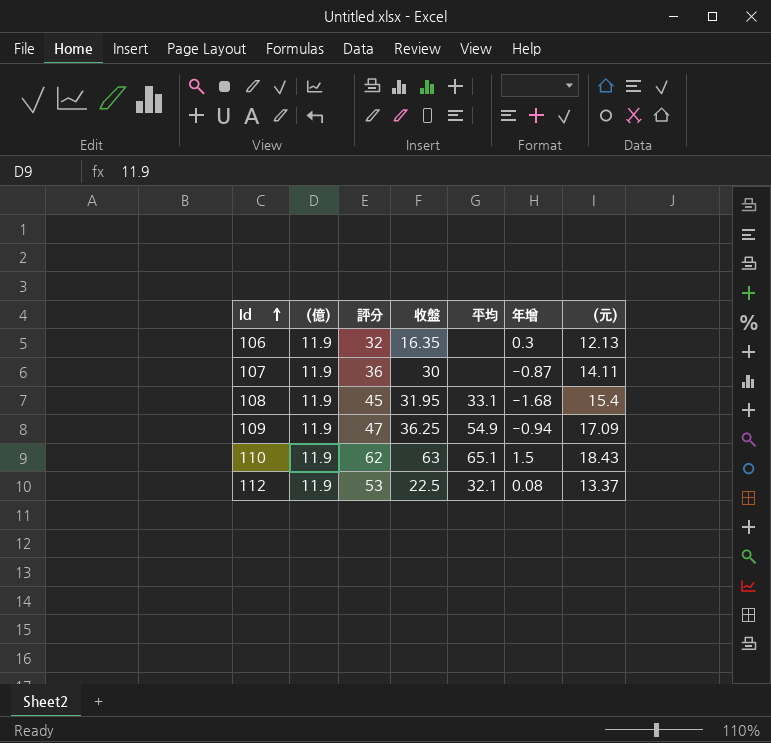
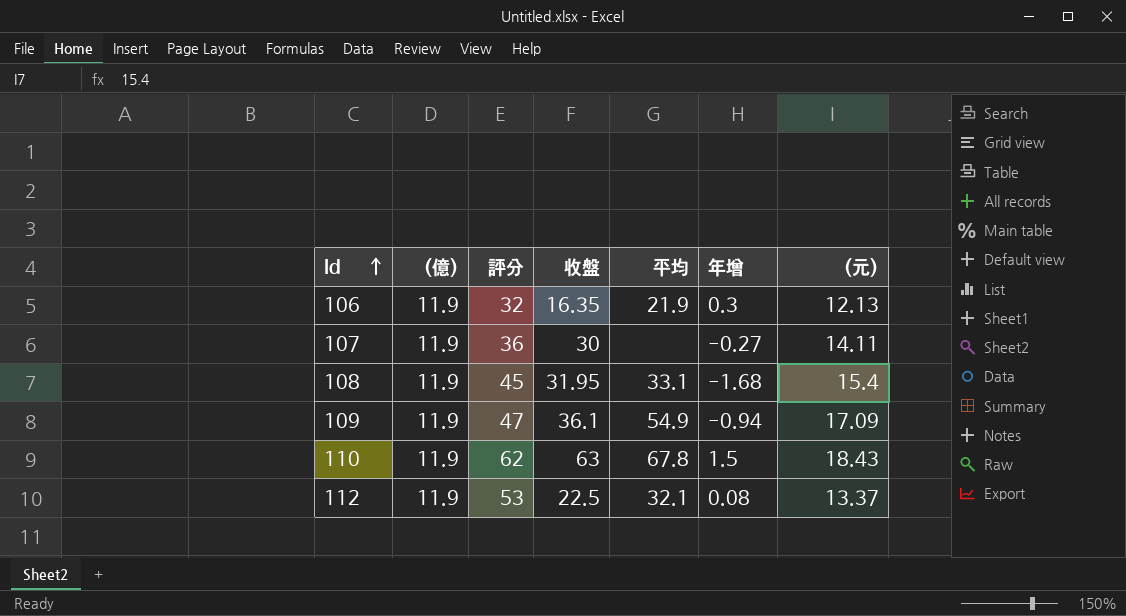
106 | 平均: none -> 21.9
107 | 年增: -0.87 -> -0.27
109 | 收盤: 36.25 -> 36.1
110 | 平均: 65.1 -> 67.8

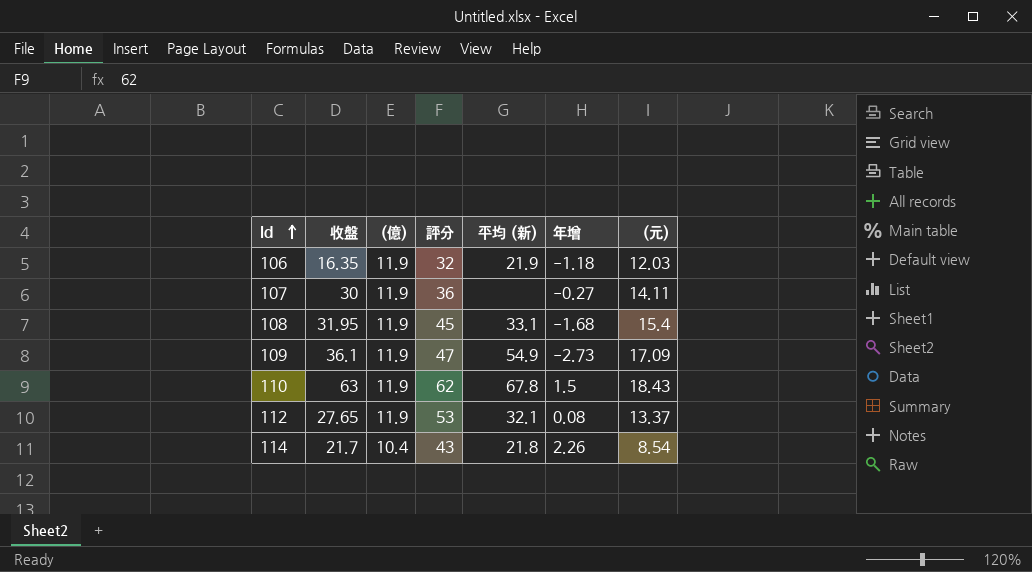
column 收盤 | position: 4 -> 2
column name: 平均 -> 平均 (新)
106 | 年增: 0.3 -> -1.18
106 | (元): 12.13 -> 12.03
109 | 年增: -0.94 -> -2.73
112 | 收盤: 22.5 -> 27.65
row 114: none -> 21.7 | 10.4 | 43 | 21.8 | 2.26 | 8.54

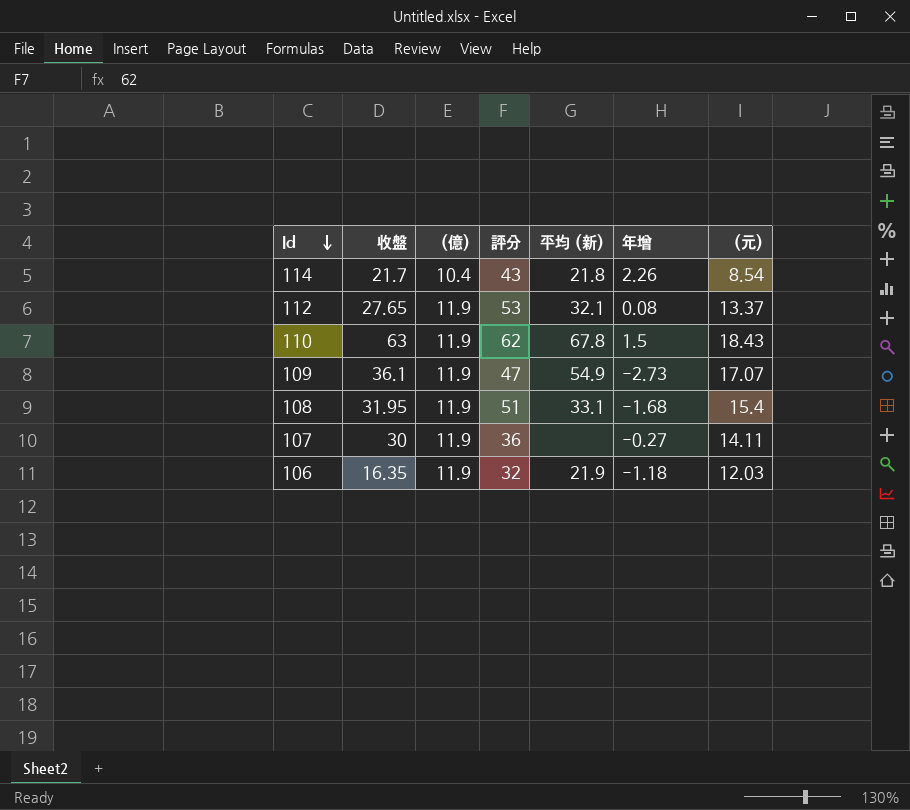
row order: Id ascending -> Id descending
109 | (元): 17.09 -> 17.07
108 | 評分: 45 -> 51

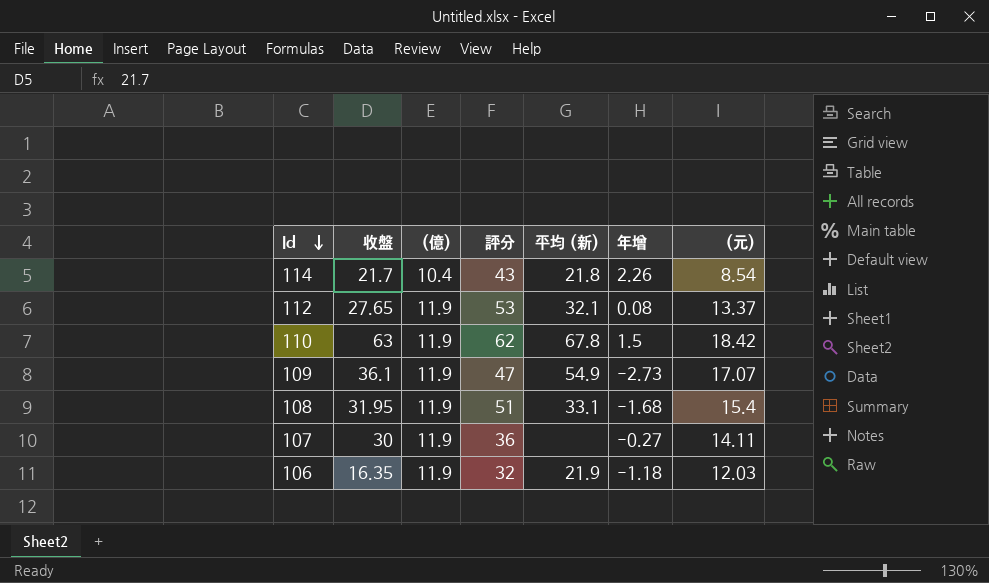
110 | (元): 18.43 -> 18.42

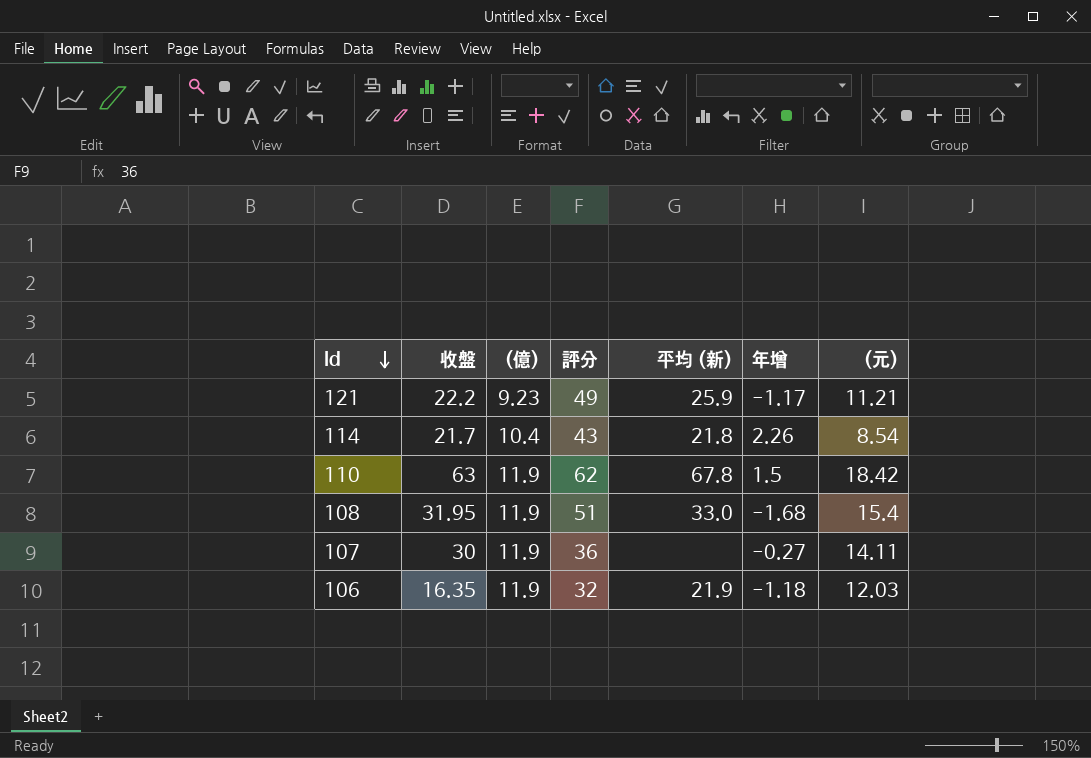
row 112: 27.65 | 11.9 | 53 | 32.1 | 0.08 | 13.37 -> none
row 109: 36.1 | 11.9 | 47 | 54.9 | -2.73 | 17.07 -> none
row 121: none -> 22.2 | 9.23 | 49 | 25.9 | -1.17 | 11.21
108 | 平均 (新): 33.1 -> 33.0

